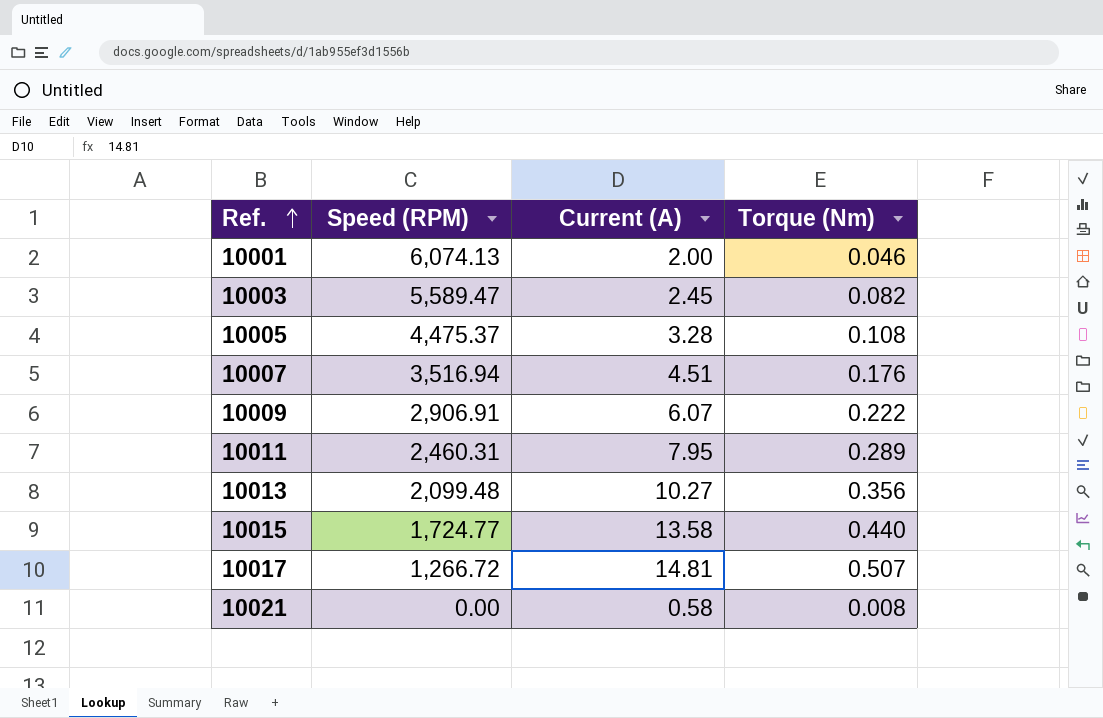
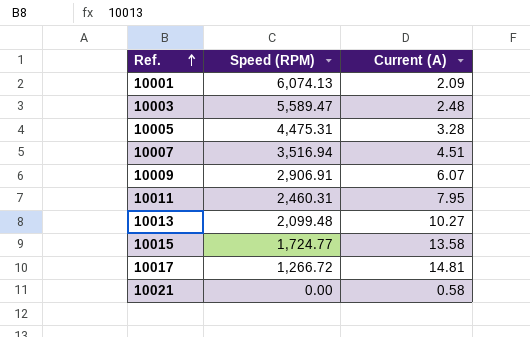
column Torque (Nm) | position: 4 -> none
10001 | Current (A): 2.00 -> 2.09
10003 | Current (A): 2.45 -> 2.48
10005 | Speed (RPM): 4,475.37 -> 4,475.31

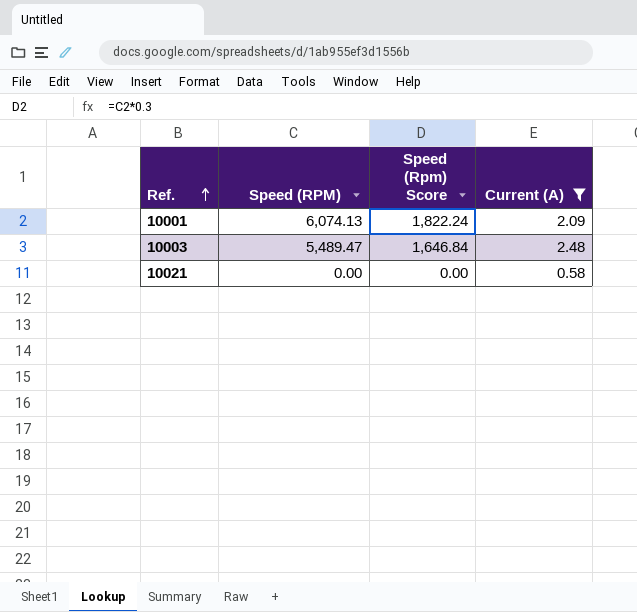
filter: none -> Current (A) <= 2.48
column Speed (Rpm) Score | formula: none -> [Speed (RPM)] * 0.3
10003 | Speed (RPM): 5,589.47 -> 5,489.47

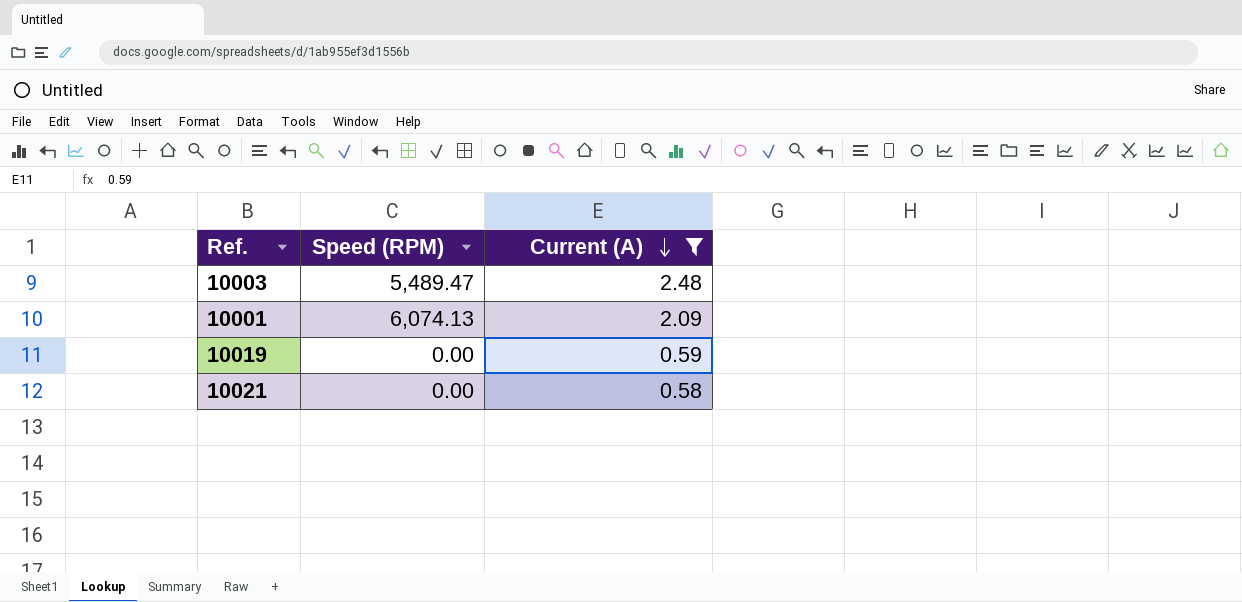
row order: Ref. ascending -> Current (A) descending
column Speed (Rpm) Score | formula: [Speed (RPM)] * 0.3 -> none
row 10019: none -> 0.00 | 0.59

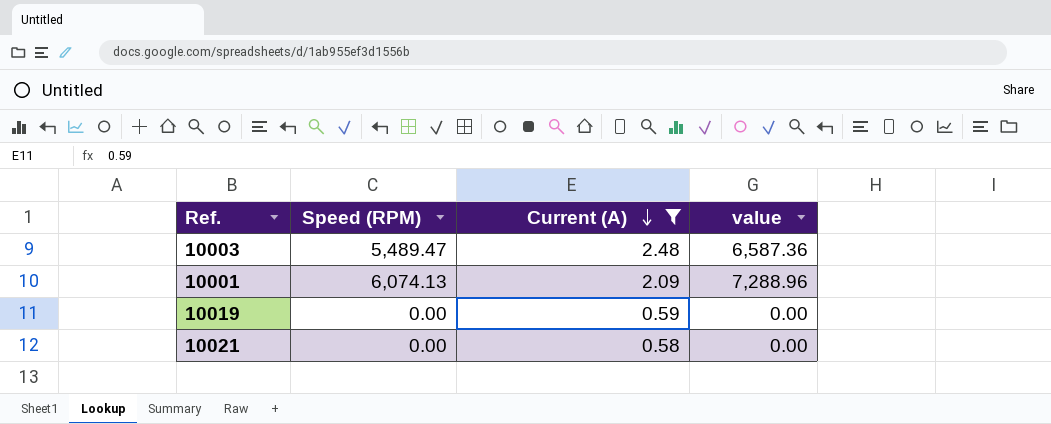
column value | formula: none -> [Speed (RPM)] * 1.2

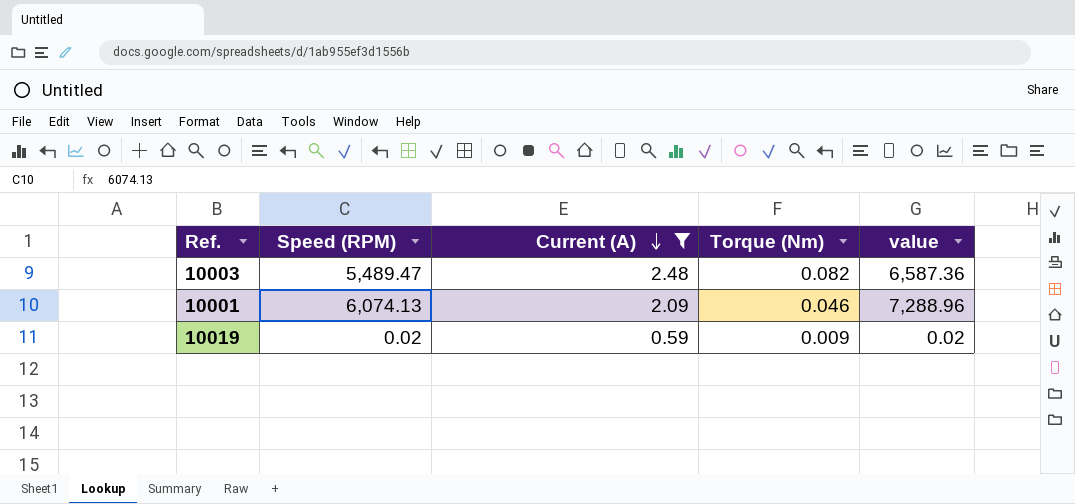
column Torque (Nm) | position: none -> 4
row 10021: 0.00 | 0.58 | 0.00 -> none
10019 | Speed (RPM): 0.00 -> 0.02
10019 | value: 0.00 -> 0.02

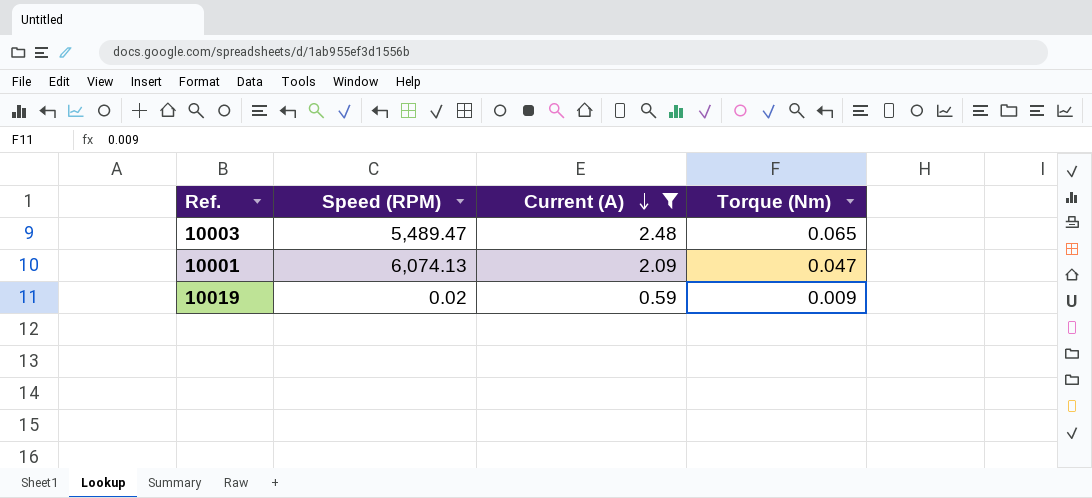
column value | formula: [Speed (RPM)] * 1.2 -> none
10003 | Torque (Nm): 0.082 -> 0.065
10001 | Torque (Nm): 0.046 -> 0.047

